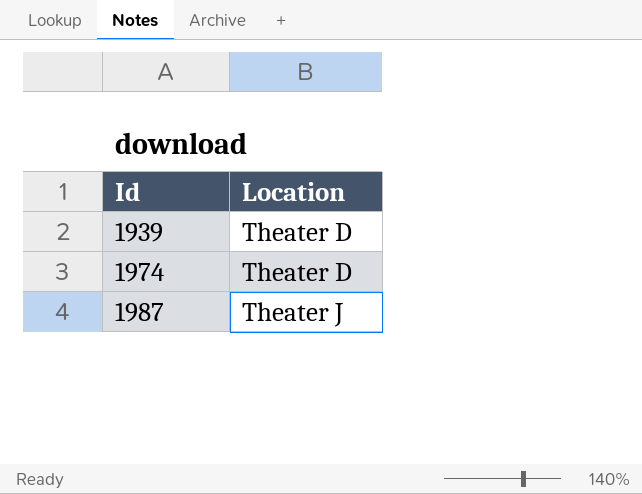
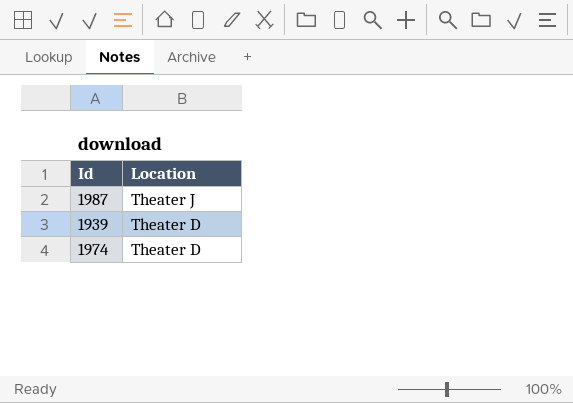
row order: Id ascending -> Location descending

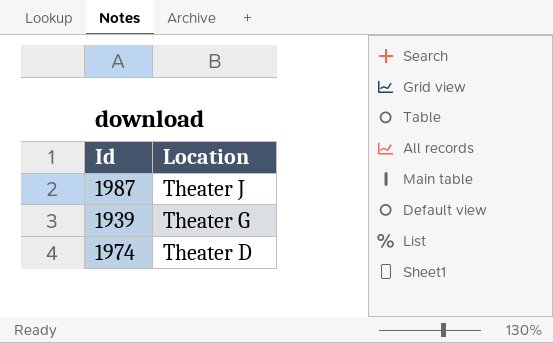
1939 | Location: Theater D -> Theater G

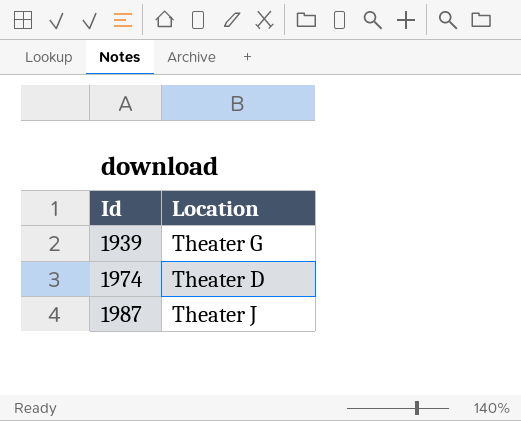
row order: Location descending -> Id ascending

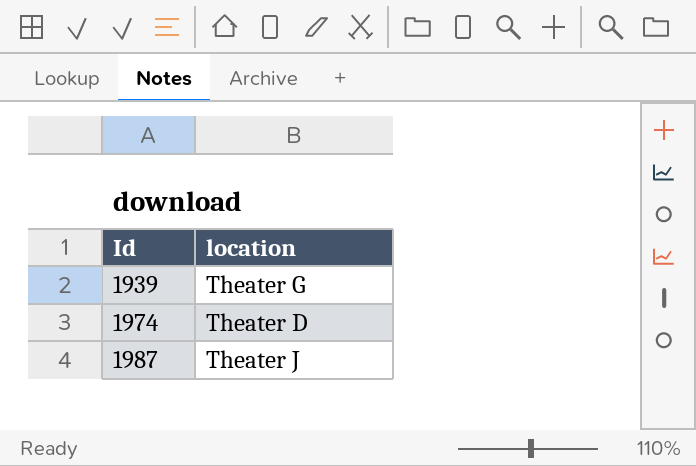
column name: Location -> location

